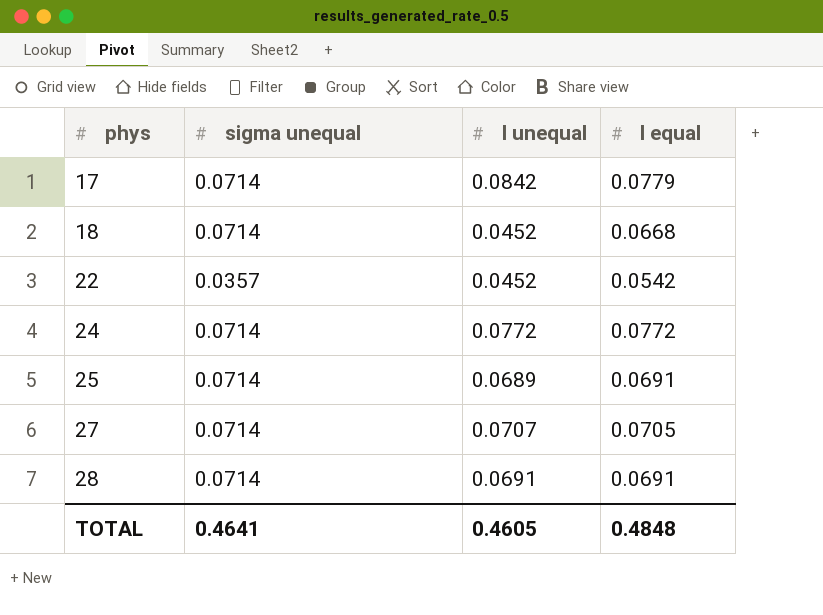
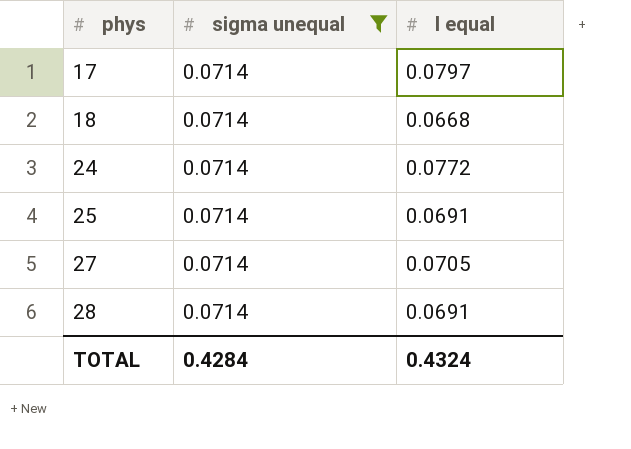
filter: none -> sigma unequal = 0.0714
column l unequal | position: 3 -> none
17 | l equal: 0.0779 -> 0.0797
TOTAL | sigma unequal: 0.4641 -> 0.4284
TOTAL | l equal: 0.4848 -> 0.4324

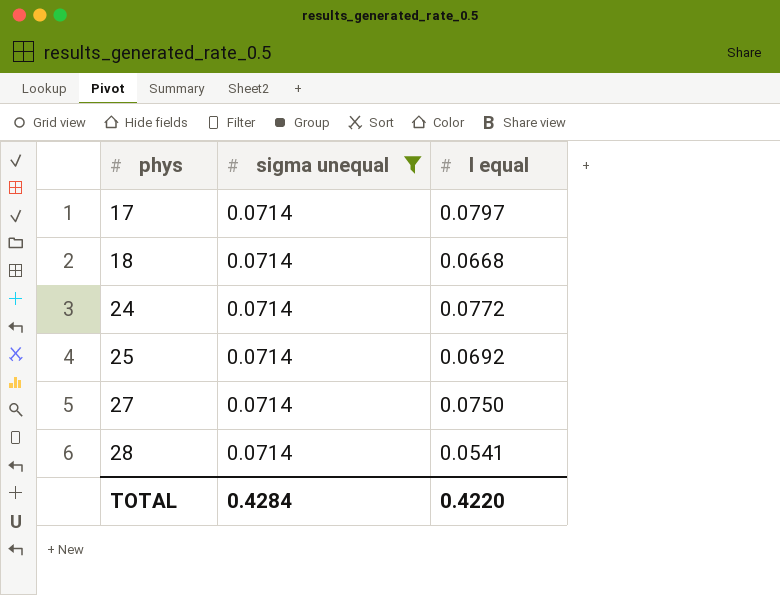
25 | l equal: 0.0691 -> 0.0692
27 | l equal: 0.0705 -> 0.0750
28 | l equal: 0.0691 -> 0.0541
TOTAL | l equal: 0.4324 -> 0.4220

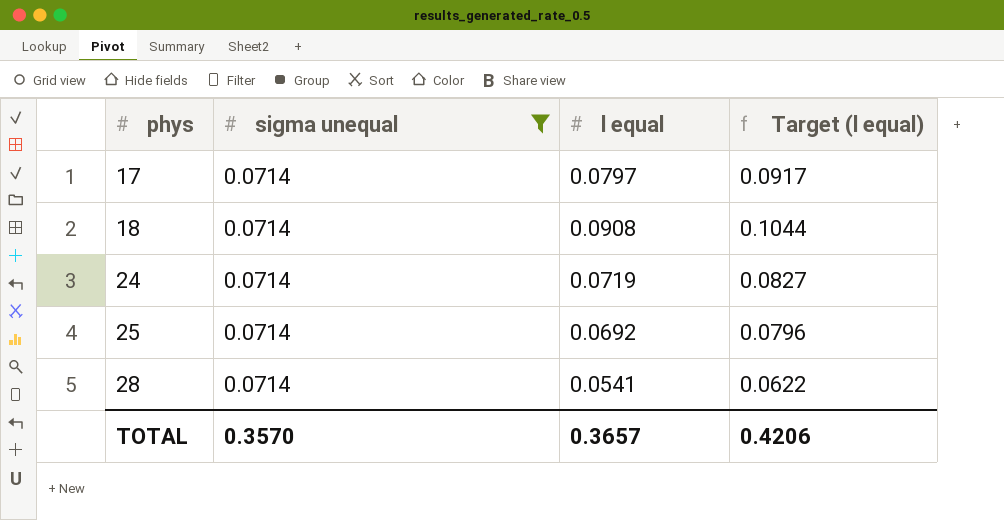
column Target (l equal) | formula: none -> [l equal] * 1.15
row 27: 0.0714 | 0.0750 -> none
18 | l equal: 0.0668 -> 0.0908
24 | l equal: 0.0772 -> 0.0719
TOTAL | sigma unequal: 0.4284 -> 0.3570
TOTAL | l equal: 0.4220 -> 0.3657

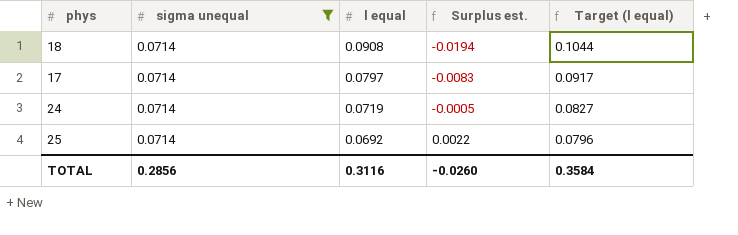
row order: phys ascending -> l equal descending
column Surplus est. | formula: none -> [sigma unequal] - [l equal]
row 28: 0.0714 | 0.0541 | 0.0622 -> none
TOTAL | sigma unequal: 0.3570 -> 0.2856
TOTAL | l equal: 0.3657 -> 0.3116
TOTAL | Target (l equal): 0.4206 -> 0.3584

